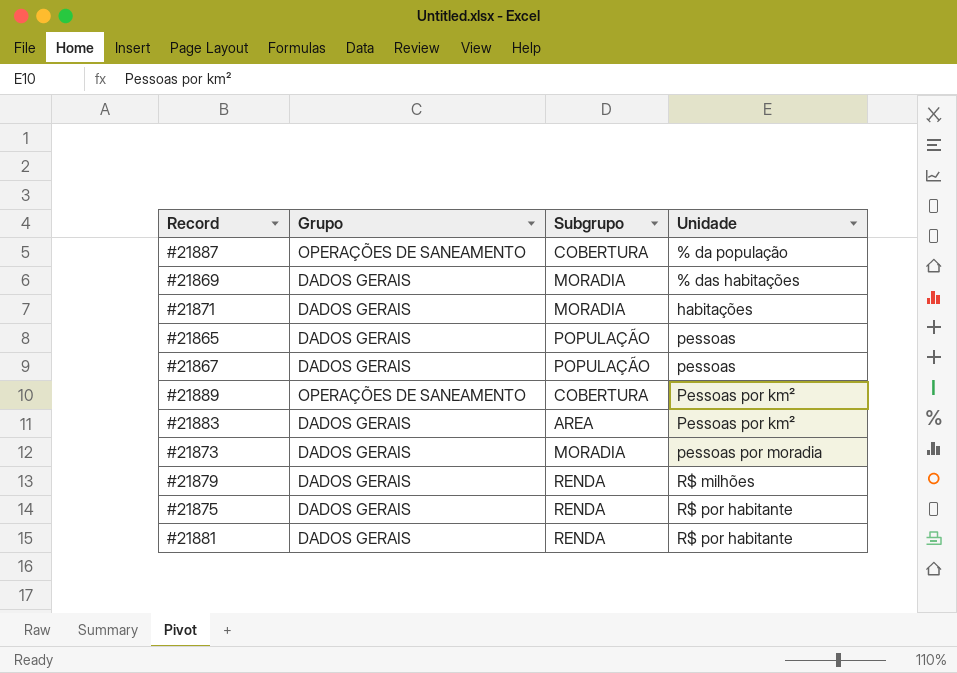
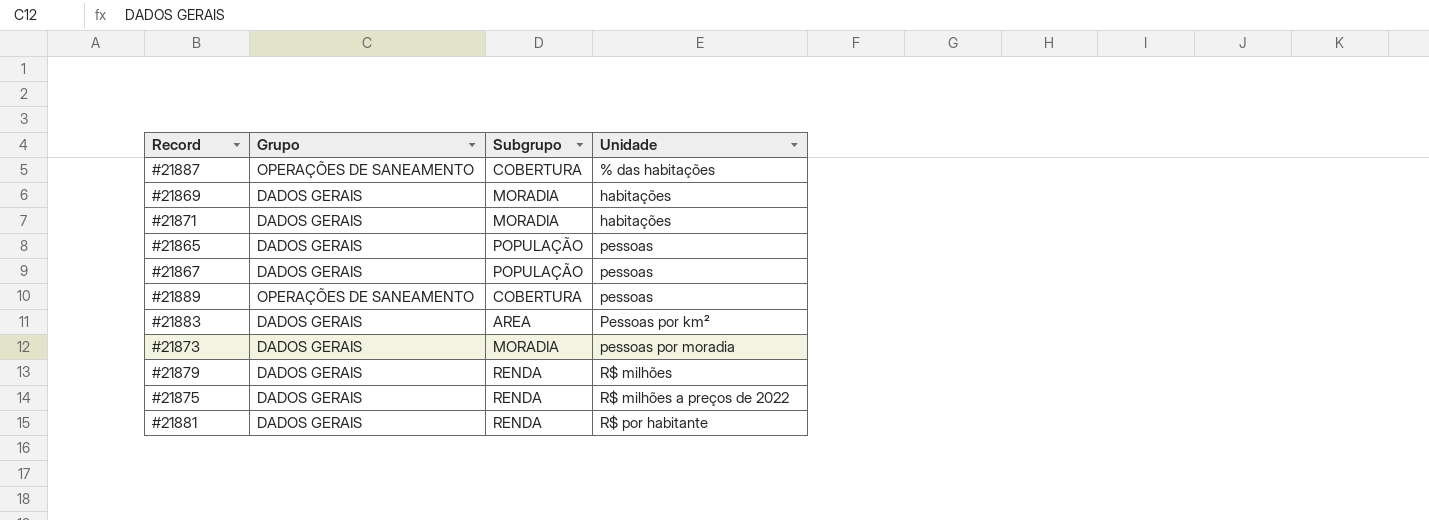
#21887 | Unidade: % da população -> % das habitações
#21869 | Unidade: % das habitações -> habitações
#21889 | Unidade: Pessoas por km² -> pessoas
#21875 | Unidade: R$ por habitante -> R$ milhões a preços de 2022

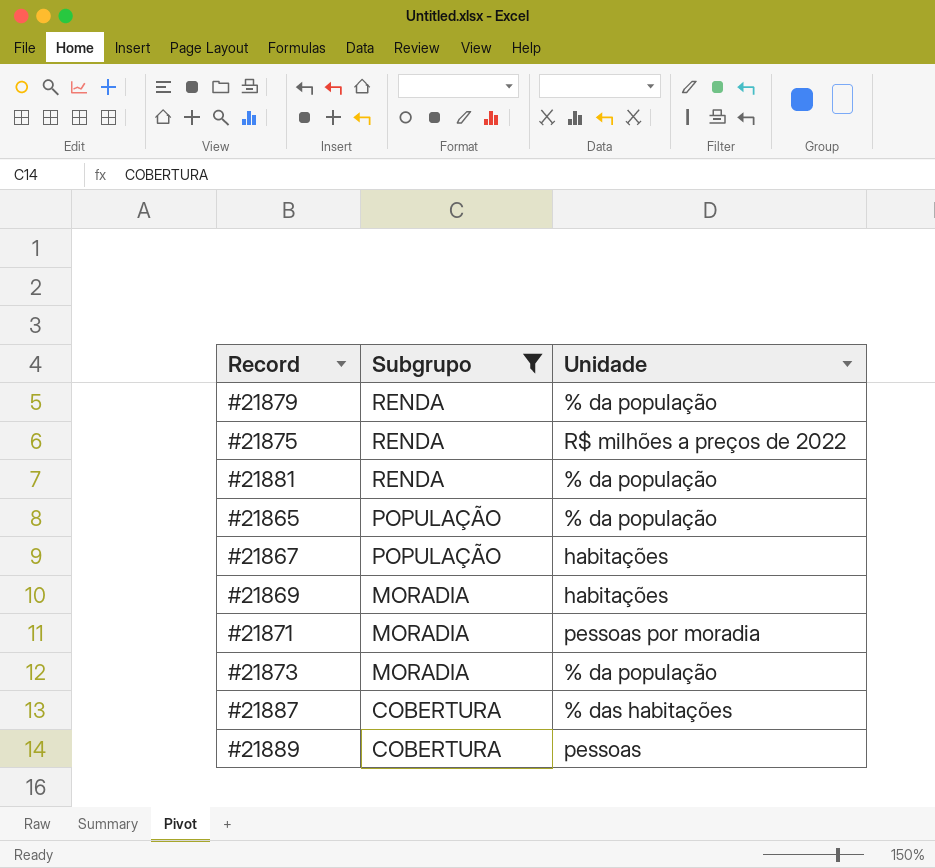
filter: none -> Subgrupo != AREA
row order: Unidade ascending -> Subgrupo descending
column Grupo | position: 2 -> none
#21879 | Unidade: R$ milhões -> % da população
#21881 | Unidade: R$ por habitante -> % da população
#21865 | Unidade: pessoas -> % da população
#21867 | Unidade: pessoas -> habitações
#21871 | Unidade: habitações -> pessoas por moradia
#21873 | Unidade: pessoas por moradia -> % da população

